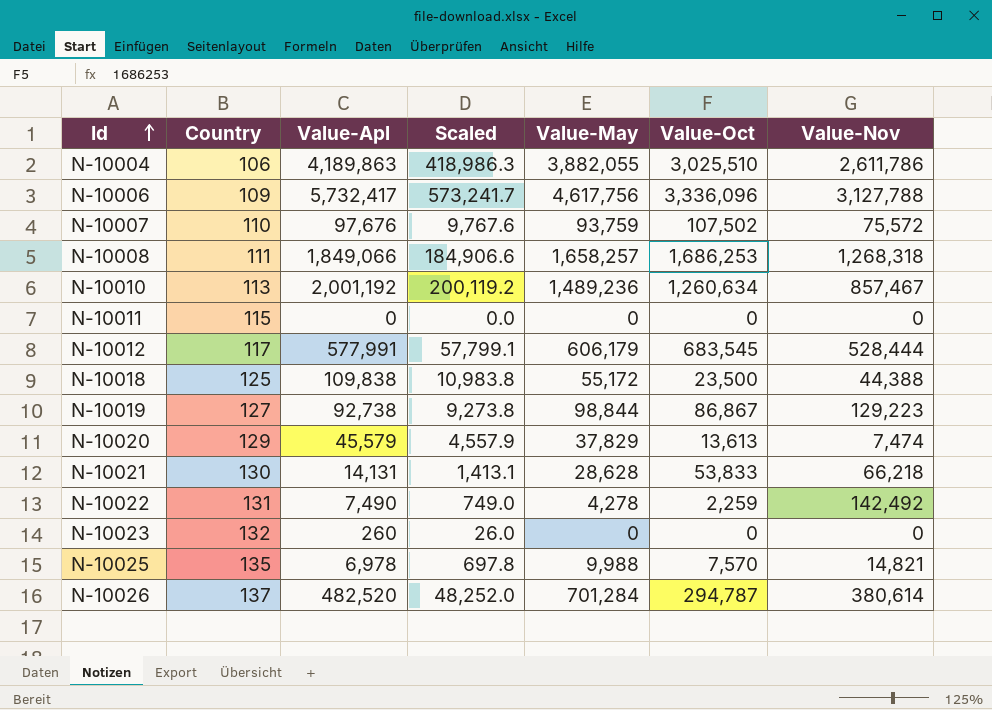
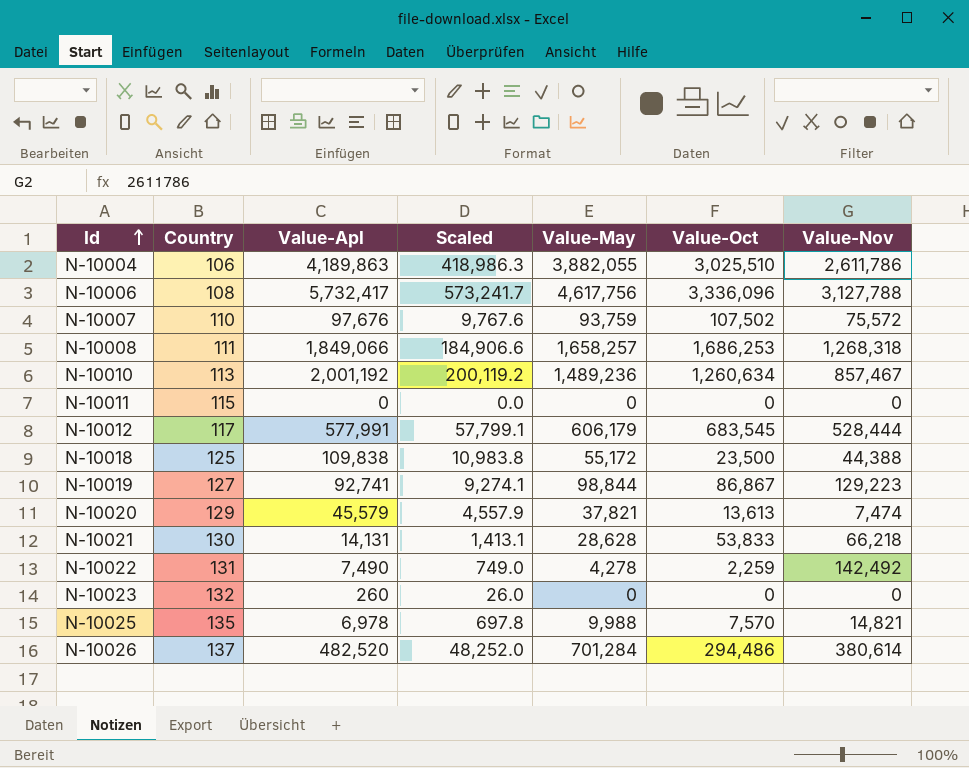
N-10006 | Country: 109 -> 108
N-10019 | Value-Apl: 92,738 -> 92,741
N-10019 | Scaled: 9,273.8 -> 9,274.1
N-10020 | Value-May: 37,829 -> 37,821
N-10026 | Value-Oct: 294,787 -> 294,486

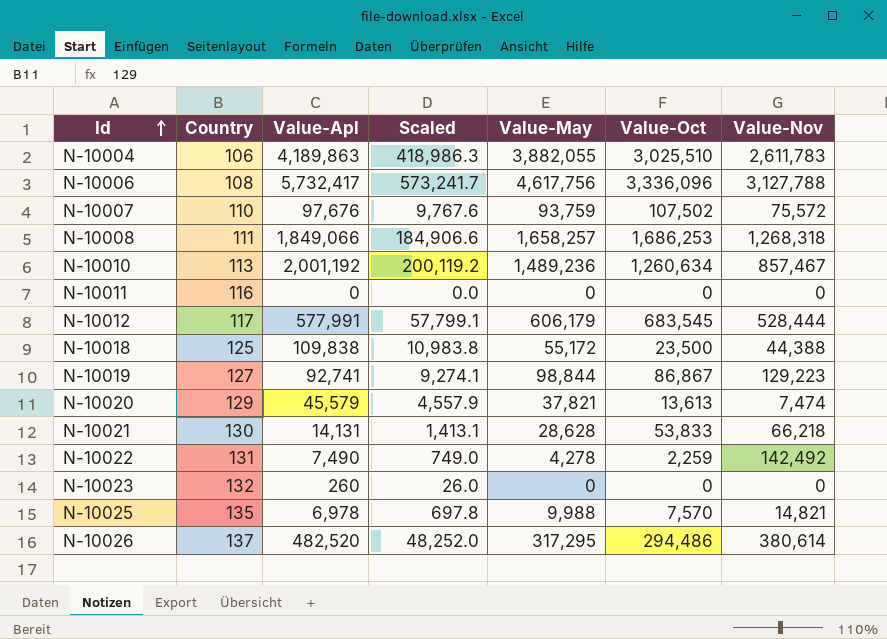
N-10004 | Value-Nov: 2,611,786 -> 2,611,783
N-10011 | Country: 115 -> 116
N-10026 | Value-May: 701,284 -> 317,295

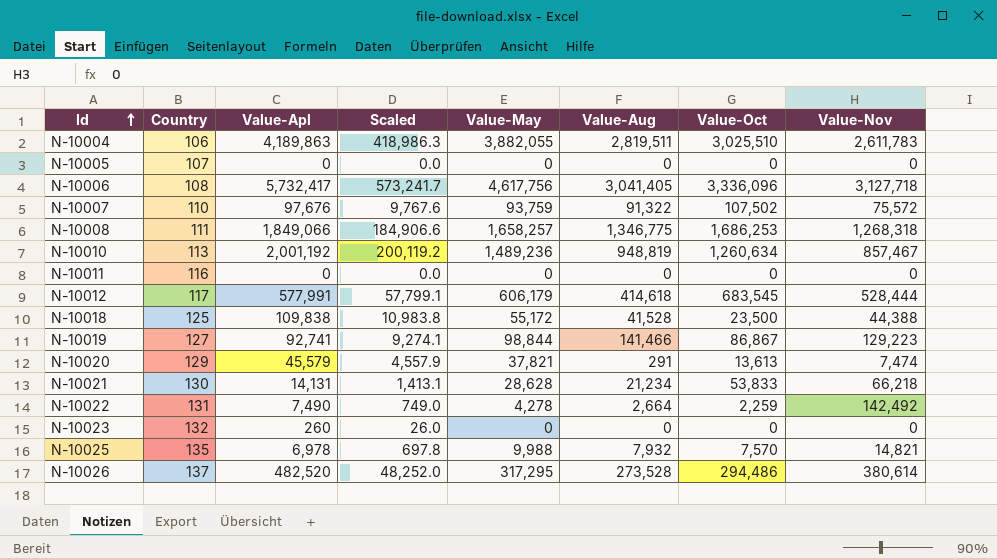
column Value-Aug | position: none -> 6
row N-10005: none -> 107 | 0 | 0.0 | 0 | 0 | 0 | 0
N-10006 | Value-Nov: 3,127,788 -> 3,127,718

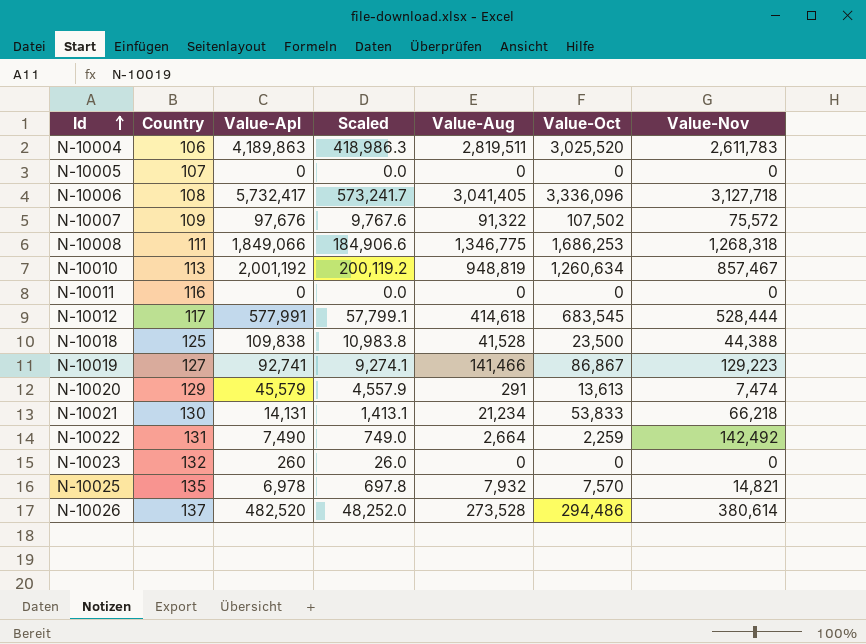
column Value-May | position: 5 -> none
N-10004 | Value-Oct: 3,025,510 -> 3,025,520
N-10007 | Country: 110 -> 109

